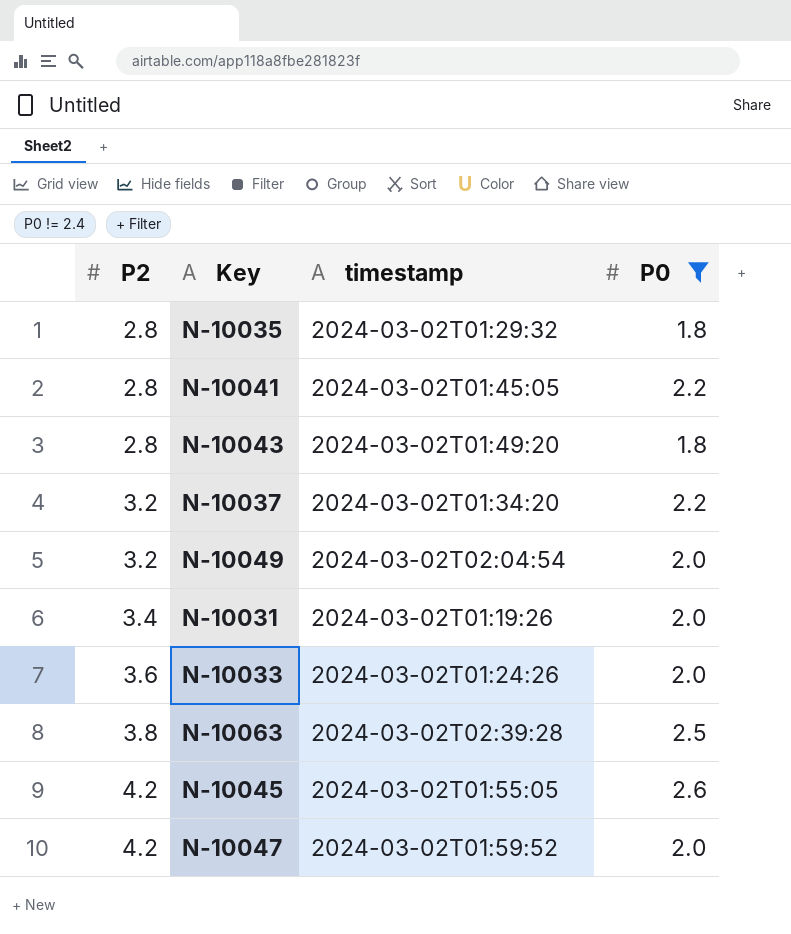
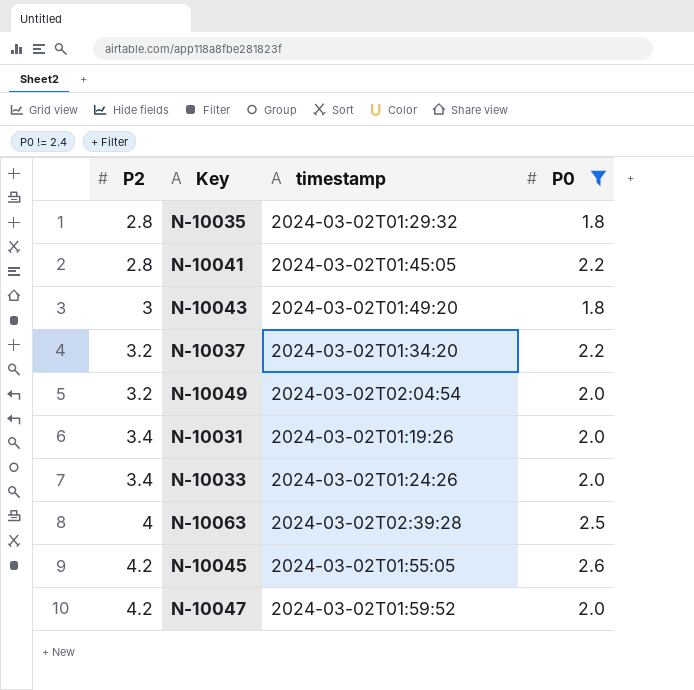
N-10043 | P2: 2.8 -> 3
N-10033 | P2: 3.6 -> 3.4
N-10063 | P2: 3.8 -> 4

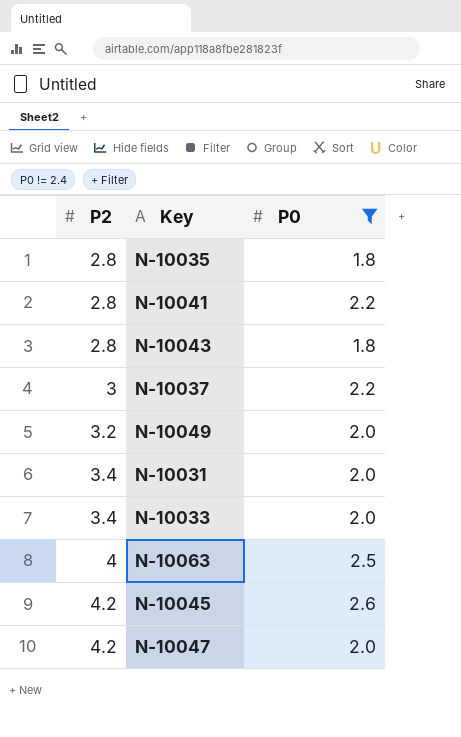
column timestamp | position: 3 -> none
N-10043 | P2: 3 -> 2.8
N-10037 | P2: 3.2 -> 3

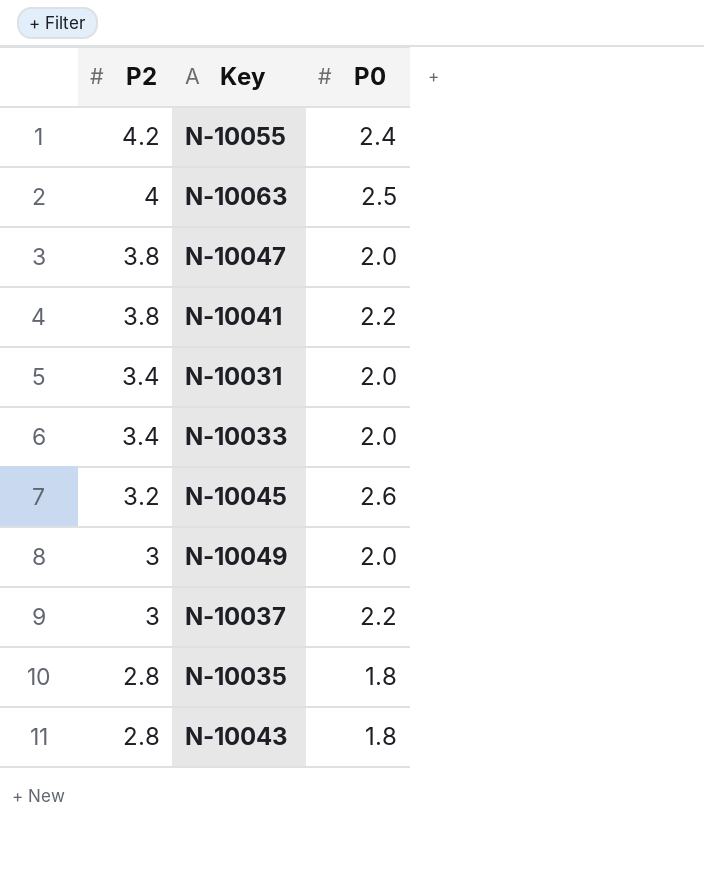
filter: P0 != 2.4 -> none
row order: P2 ascending -> P2 descending
N-10047 | P2: 4.2 -> 3.8
N-10041 | P2: 2.8 -> 3.8
N-10045 | P2: 4.2 -> 3.2
N-10049 | P2: 3.2 -> 3

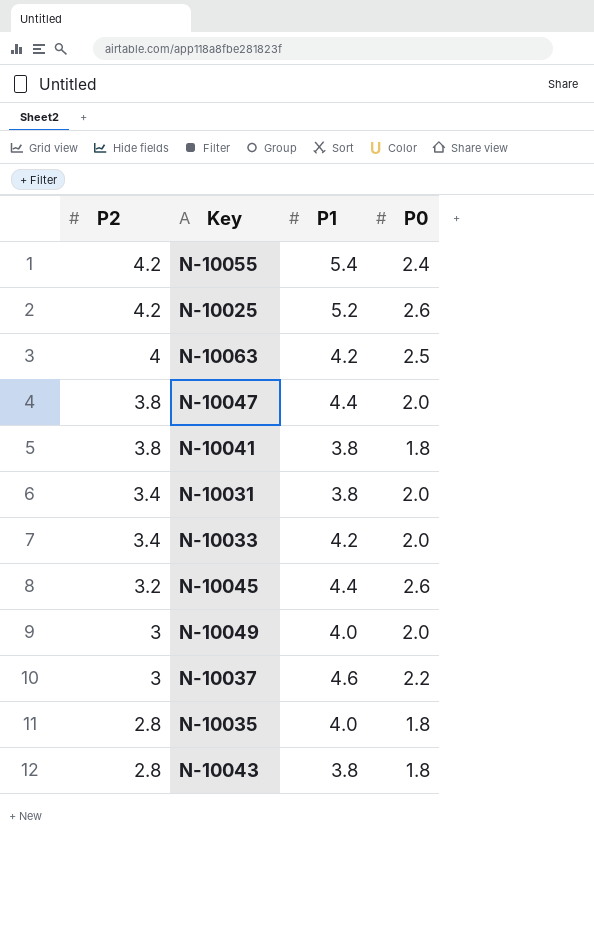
column P1 | position: none -> 3
row N-10025: none -> 4.2 | 5.2 | 2.6
N-10041 | P0: 2.2 -> 1.8

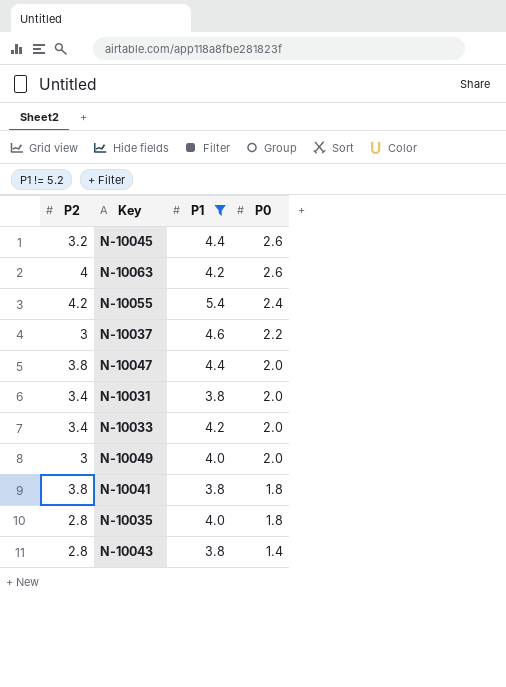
filter: none -> P1 != 5.2
row order: P2 descending -> P0 descending
N-10063 | P0: 2.5 -> 2.6
N-10043 | P0: 1.8 -> 1.4

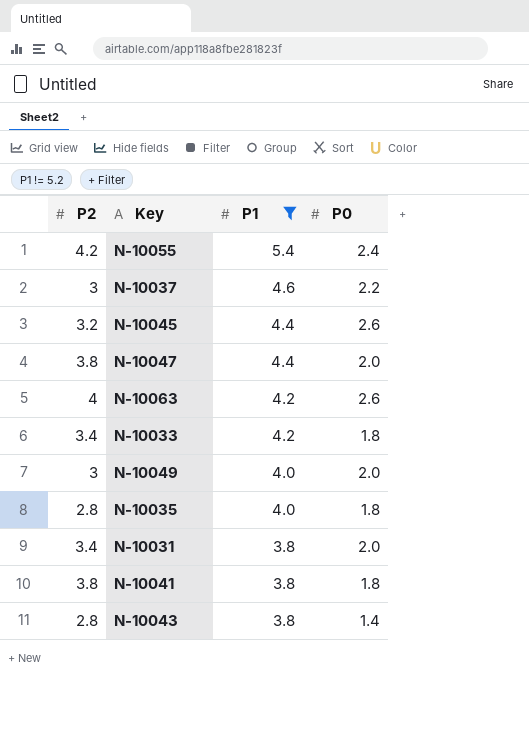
row order: P0 descending -> P1 descending
N-10033 | P0: 2.0 -> 1.8

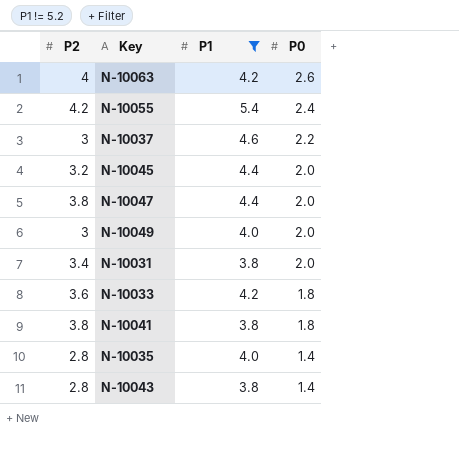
row order: P1 descending -> P0 descending
N-10045 | P0: 2.6 -> 2.0
N-10033 | P2: 3.4 -> 3.6
N-10035 | P0: 1.8 -> 1.4

